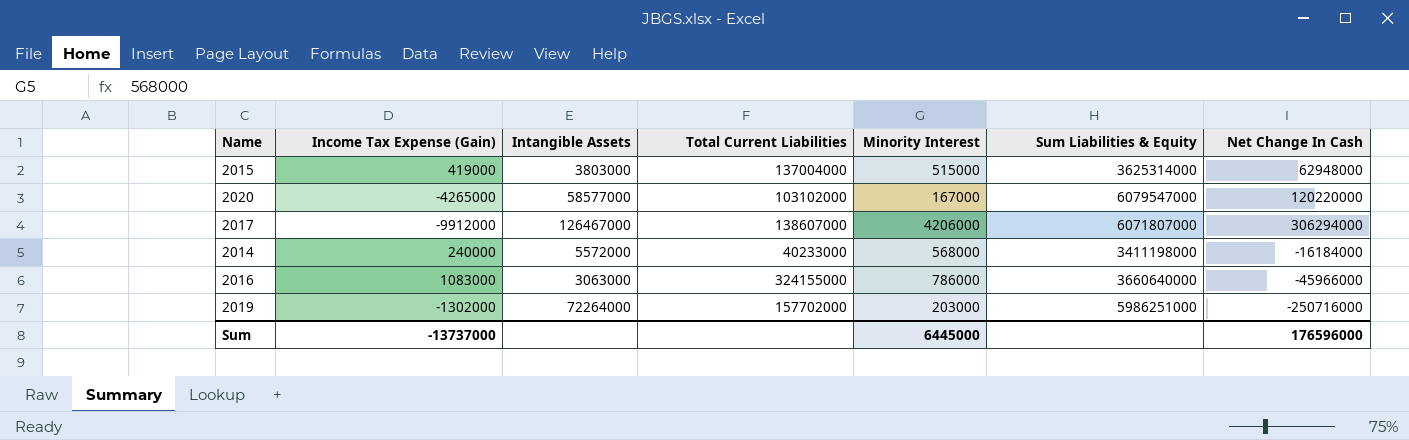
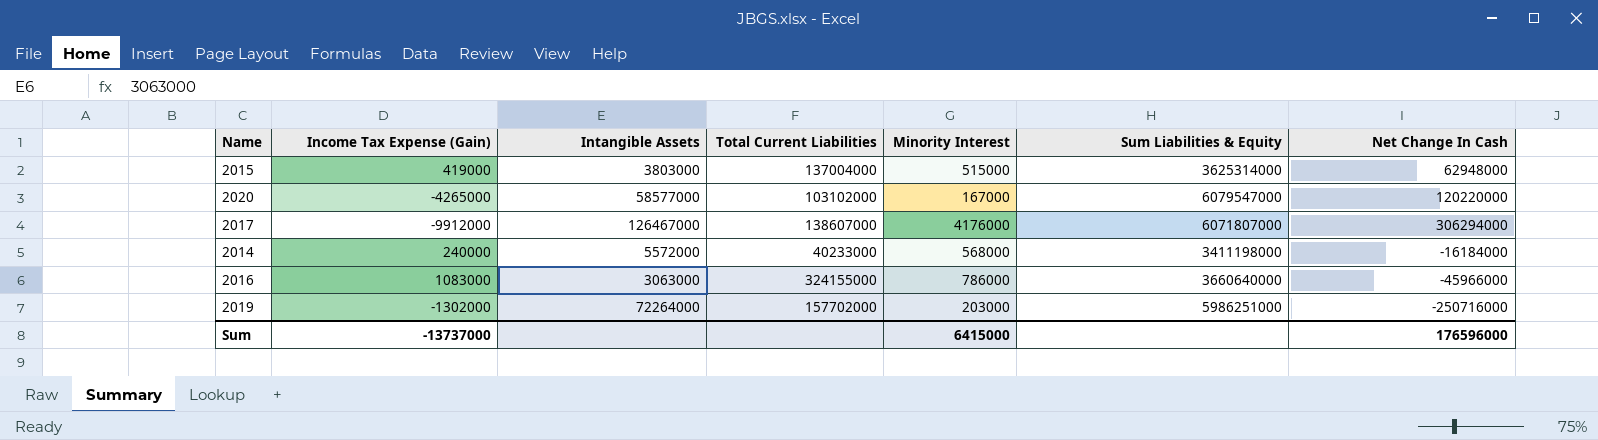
2017 | Minority Interest: 4206000 -> 4176000
Sum | Minority Interest: 6445000 -> 6415000

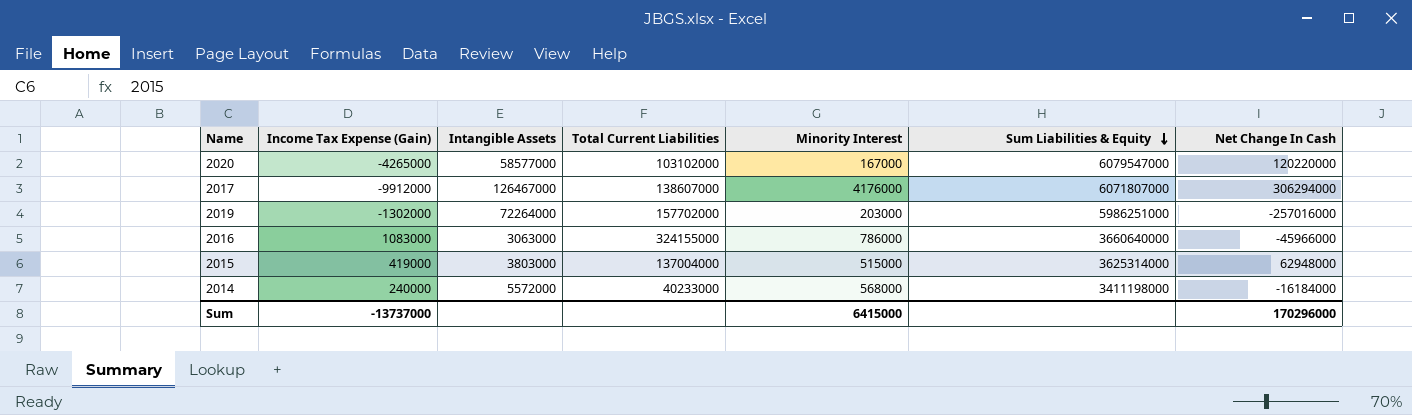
row order: none -> Sum Liabilities & Equity descending
2019 | Net Change In Cash: -250716000 -> -257016000
Sum | Net Change In Cash: 176596000 -> 170296000

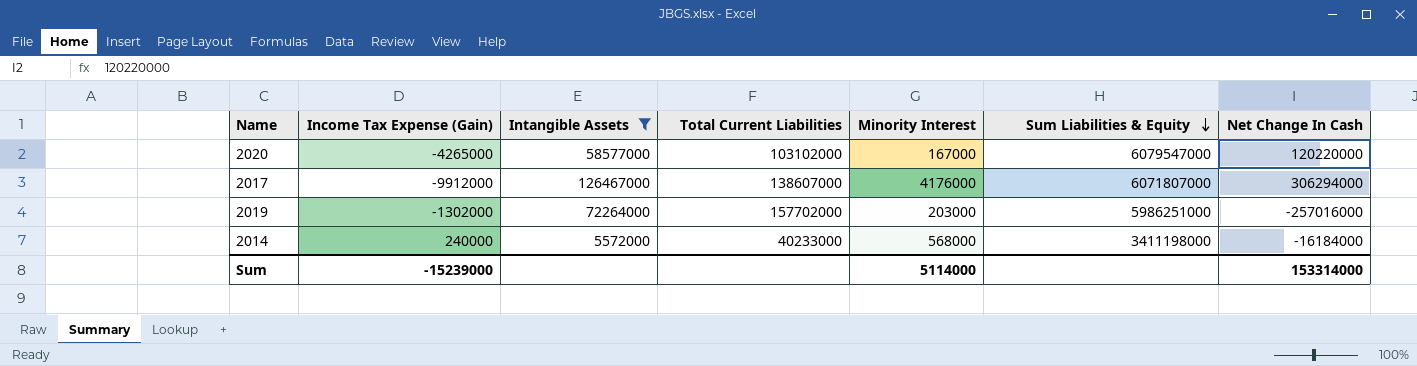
filter: none -> Intangible Assets >= 5572000
Sum | Income Tax Expense (Gain): -13737000 -> -15239000
Sum | Minority Interest: 6415000 -> 5114000
Sum | Net Change In Cash: 170296000 -> 153314000

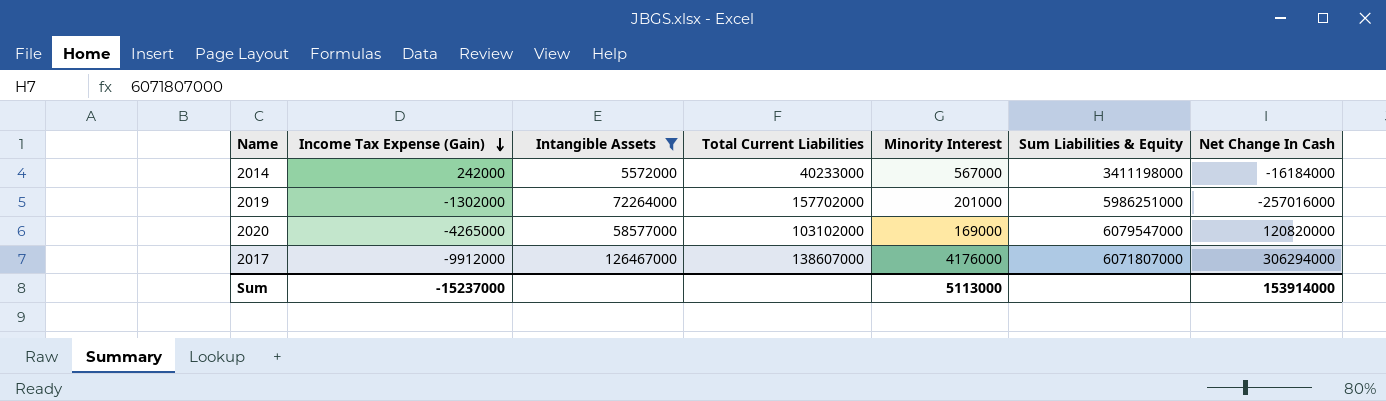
row order: Sum Liabilities & Equity descending -> Income Tax Expense (Gain) descending
2014 | Income Tax Expense (Gain): 240000 -> 242000
2014 | Minority Interest: 568000 -> 567000
2019 | Minority Interest: 203000 -> 201000
2020 | Minority Interest: 167000 -> 169000
2020 | Net Change In Cash: 120220000 -> 120820000
Sum | Income Tax Expense (Gain): -15239000 -> -15237000
Sum | Minority Interest: 5114000 -> 5113000
Sum | Net Change In Cash: 153314000 -> 153914000

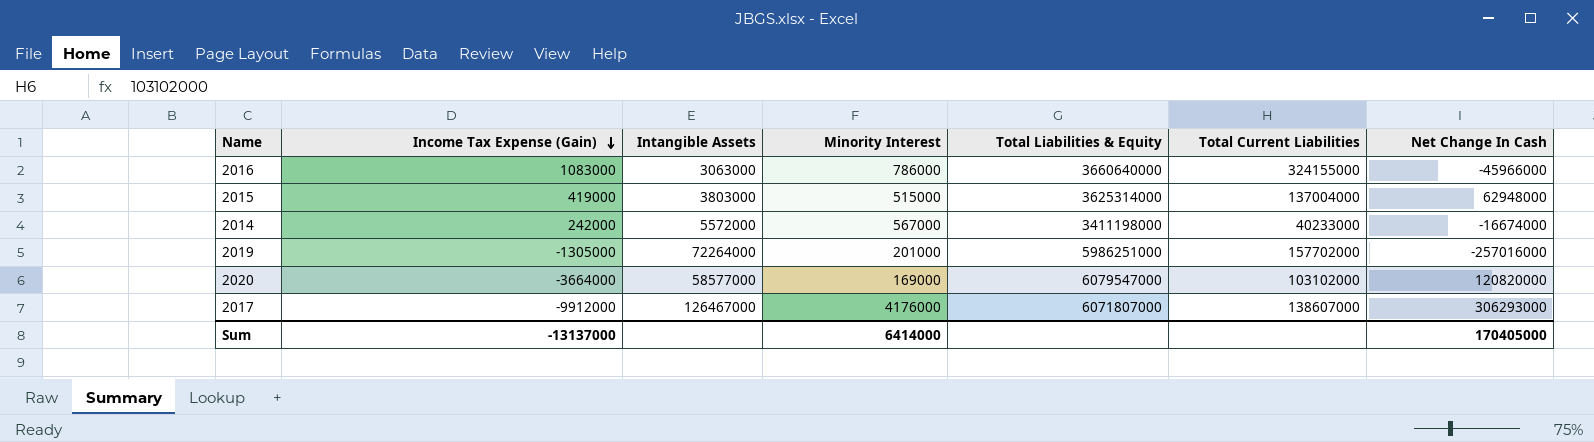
filter: Intangible Assets >= 5572000 -> none
column name: Sum Liabilities & Equity -> Total Liabilities & Equity
column Total Current Liabilities | position: 4 -> 6
2014 | Net Change In Cash: -16184000 -> -16674000
2019 | Income Tax Expense (Gain): -1302000 -> -1305000
2020 | Income Tax Expense (Gain): -4265000 -> -3664000
2017 | Net Change In Cash: 306294000 -> 306293000
Sum | Income Tax Expense (Gain): -15237000 -> -13137000
Sum | Minority Interest: 5113000 -> 6414000
Sum | Net Change In Cash: 153914000 -> 170405000

